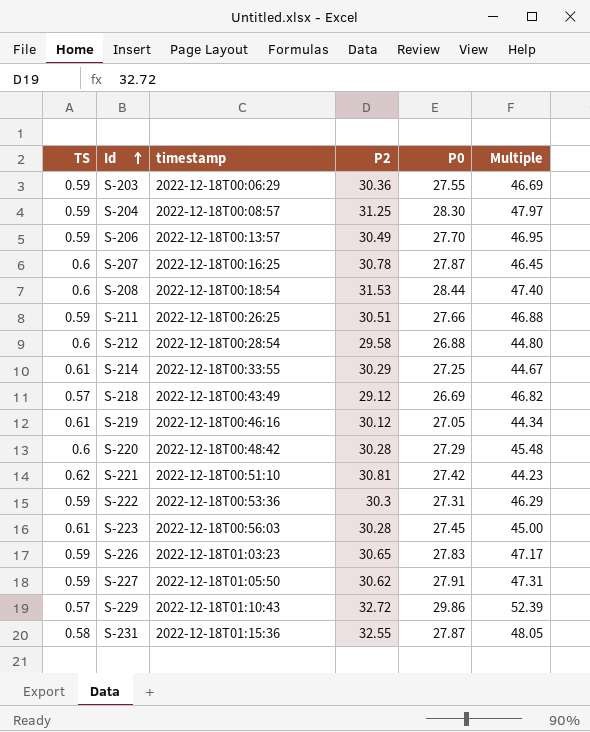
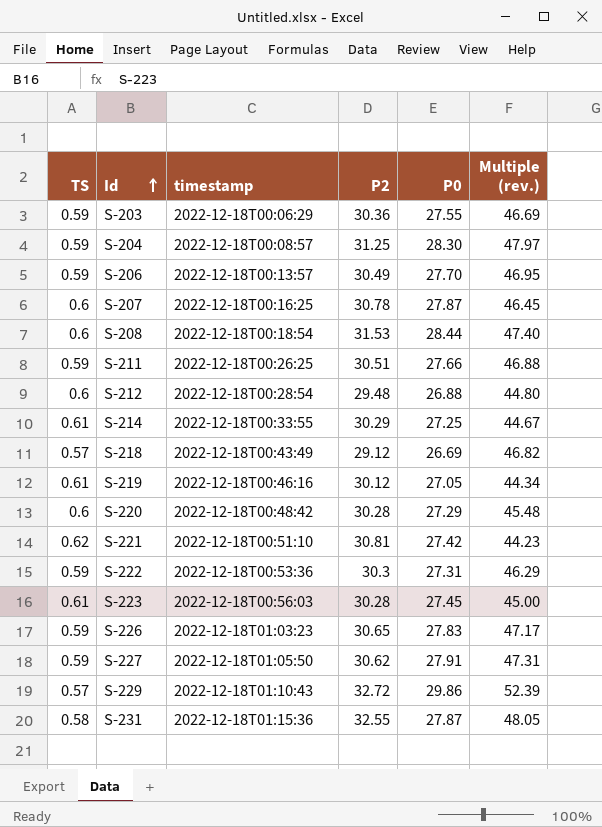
column name: Multiple -> Multiple (rev.)
S-212 | P2: 29.58 -> 29.48

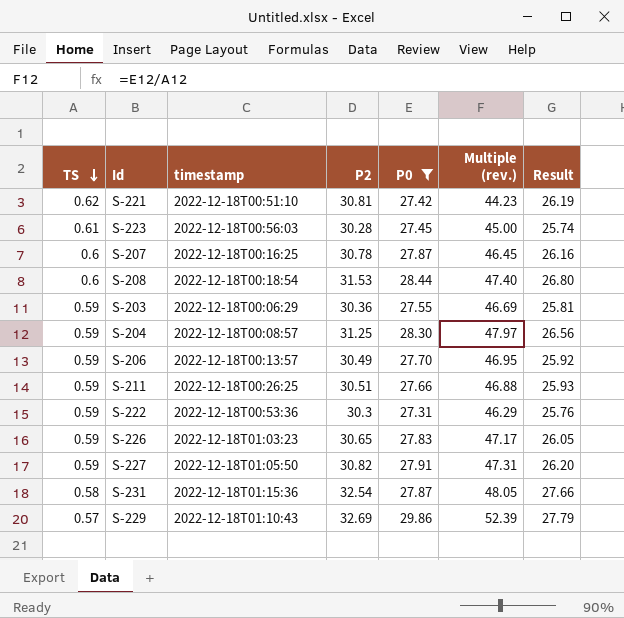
filter: none -> P0 >= 27.31
row order: Id ascending -> TS descending
column Result | formula: none -> [P2] * 0.85
S-227 | P2: 30.62 -> 30.82
S-231 | P2: 32.55 -> 32.54
S-229 | P2: 32.72 -> 32.69

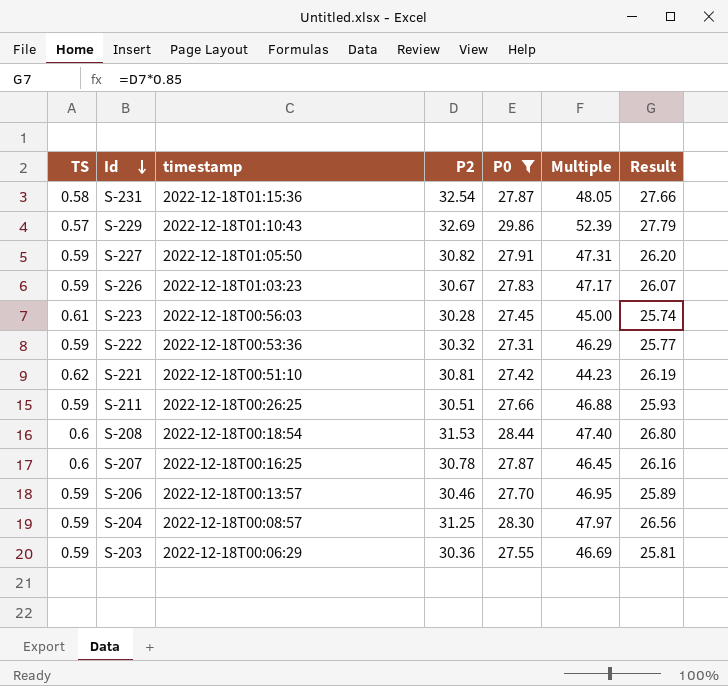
row order: TS descending -> Id descending
column name: Multiple (rev.) -> Multiple
S-226 | P2: 30.65 -> 30.67
S-226 | Result: 26.05 -> 26.07
S-222 | P2: 30.3 -> 30.32
S-222 | Result: 25.76 -> 25.77
S-206 | P2: 30.49 -> 30.46
S-206 | Result: 25.92 -> 25.89

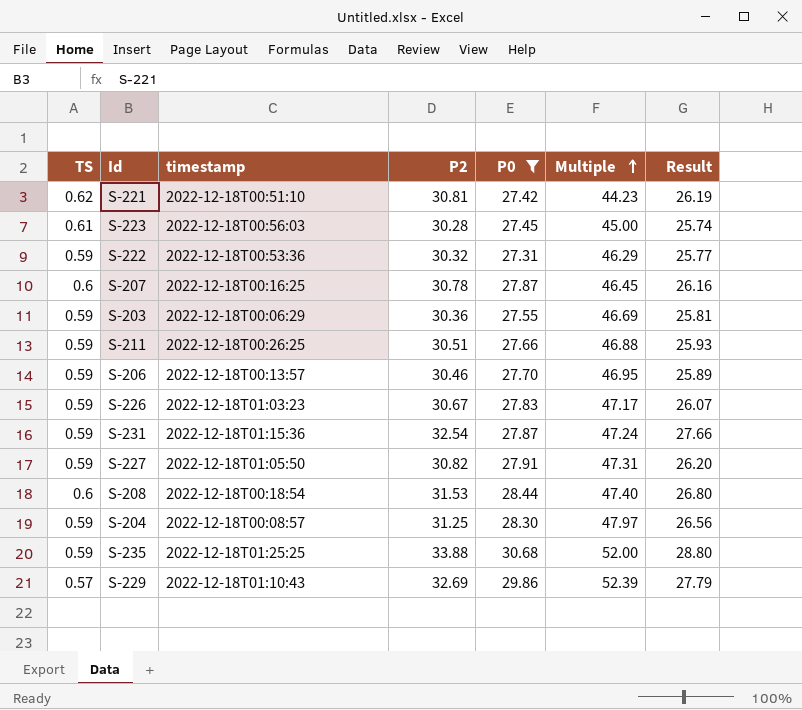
row order: Id descending -> Multiple ascending
S-231 | TS: 0.58 -> 0.59
S-231 | Multiple: 48.05 -> 47.24
row S-235: none -> 0.59 | 2022-12-18T01:25:25 | 33.88 | 30.68 | 52.00 | 28.80

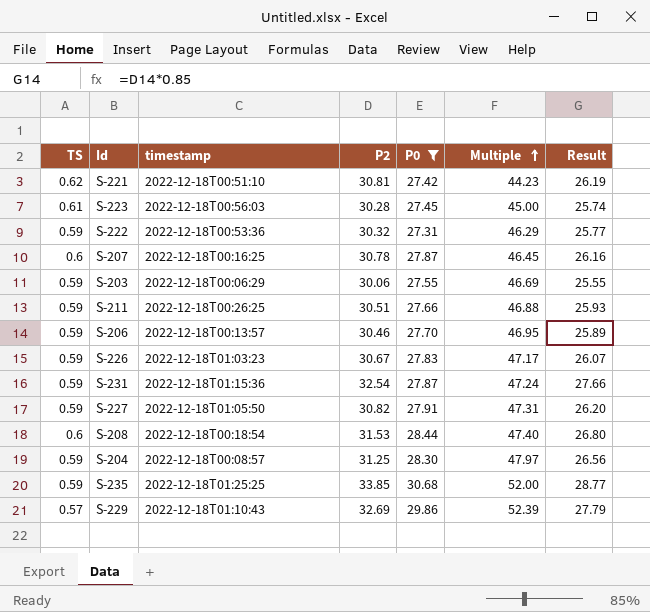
S-203 | P2: 30.36 -> 30.06
S-203 | Result: 25.81 -> 25.55
S-235 | P2: 33.88 -> 33.85
S-235 | Result: 28.80 -> 28.77

